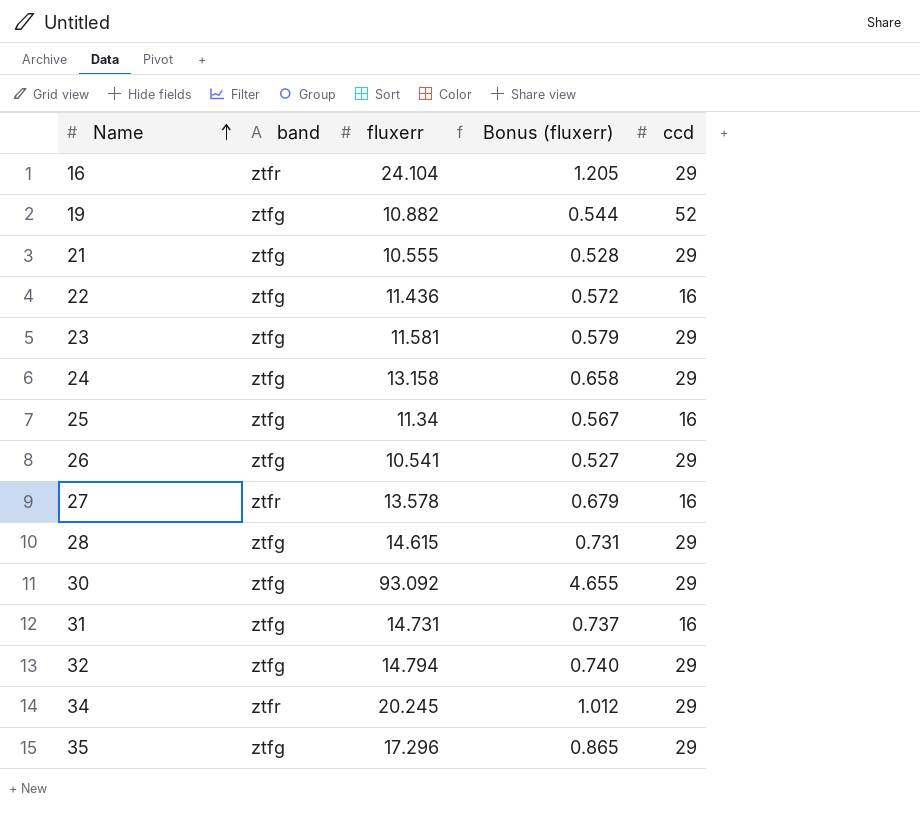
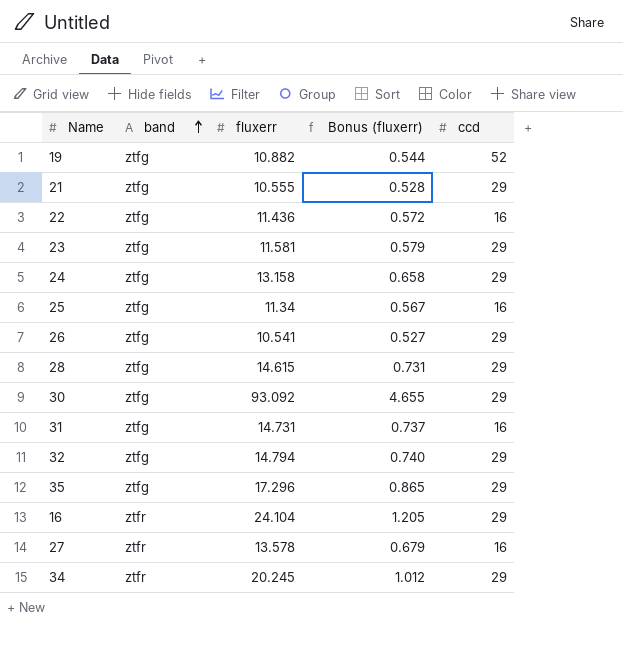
row order: Name ascending -> band ascending

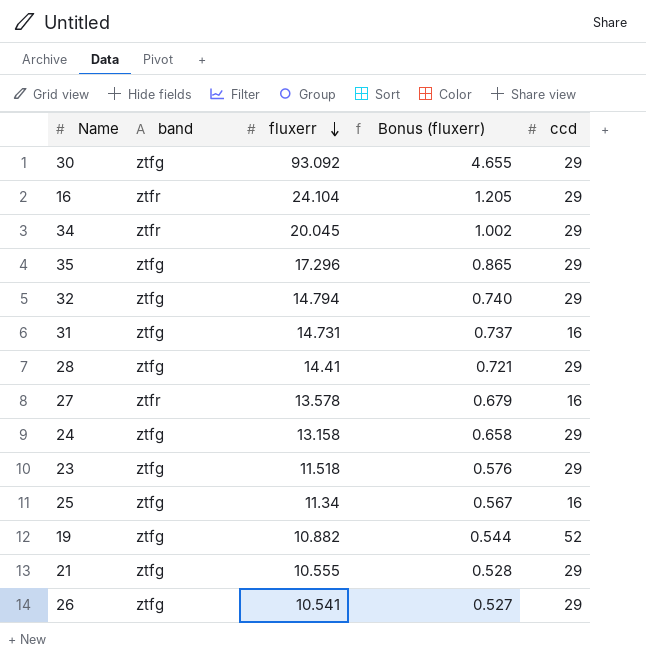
row order: band ascending -> fluxerr descending
row 22: ztfg | 11.436 | 0.572 | 16 -> none
34 | fluxerr: 20.245 -> 20.045
34 | Bonus (fluxerr): 1.012 -> 1.002
28 | fluxerr: 14.615 -> 14.41
28 | Bonus (fluxerr): 0.731 -> 0.721
23 | fluxerr: 11.581 -> 11.518
23 | Bonus (fluxerr): 0.579 -> 0.576

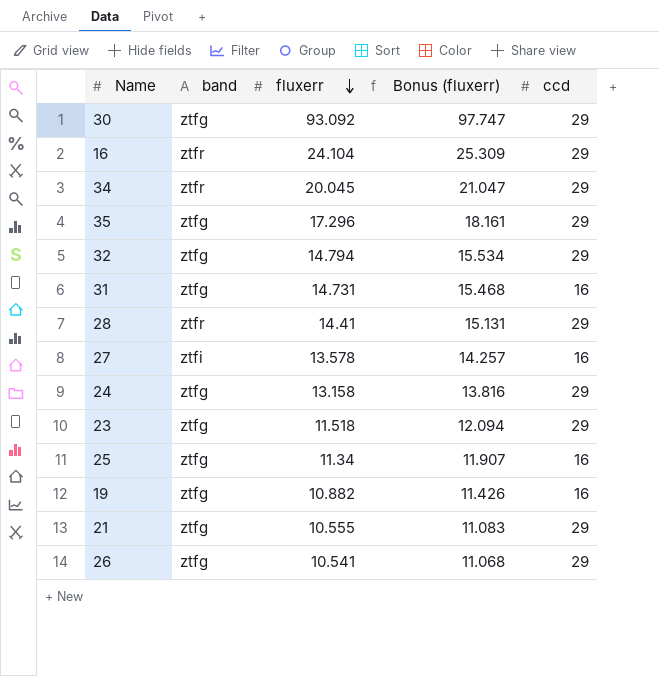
column Bonus (fluxerr) | formula: [fluxerr] * 0.05 -> [fluxerr] * 1.05
28 | band: ztfg -> ztfr
27 | band: ztfr -> ztfi
19 | ccd: 52 -> 16

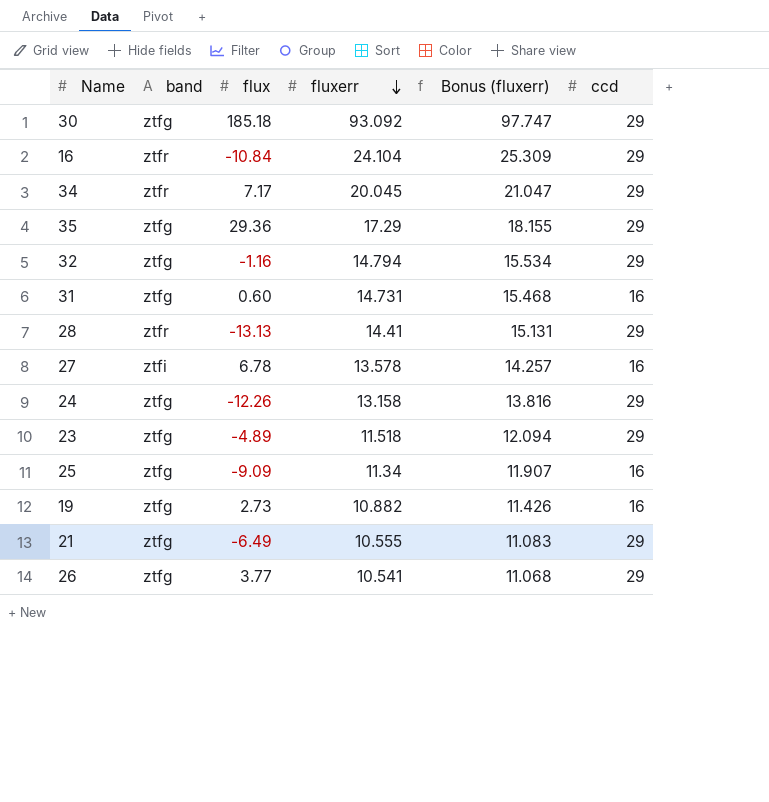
column flux | position: none -> 3
35 | fluxerr: 17.296 -> 17.29
35 | Bonus (fluxerr): 18.161 -> 18.155

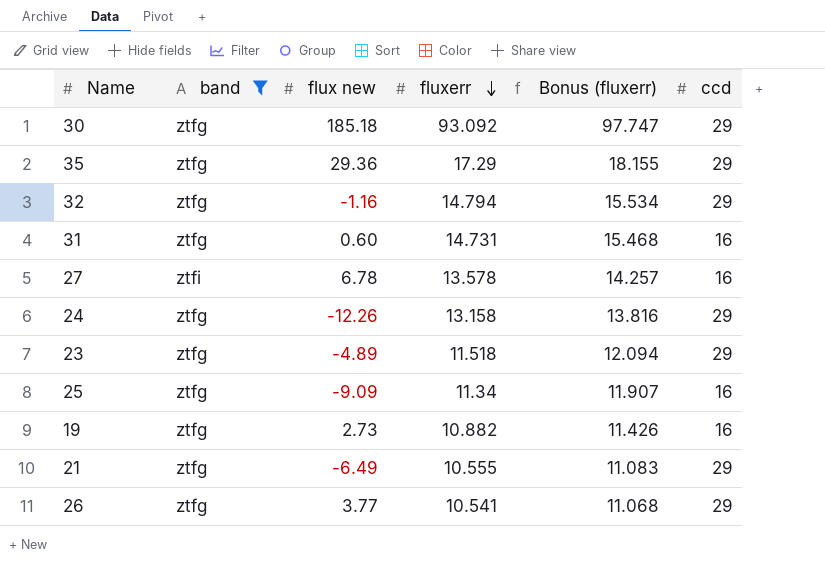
filter: none -> band != ztfr
column name: flux -> flux new

